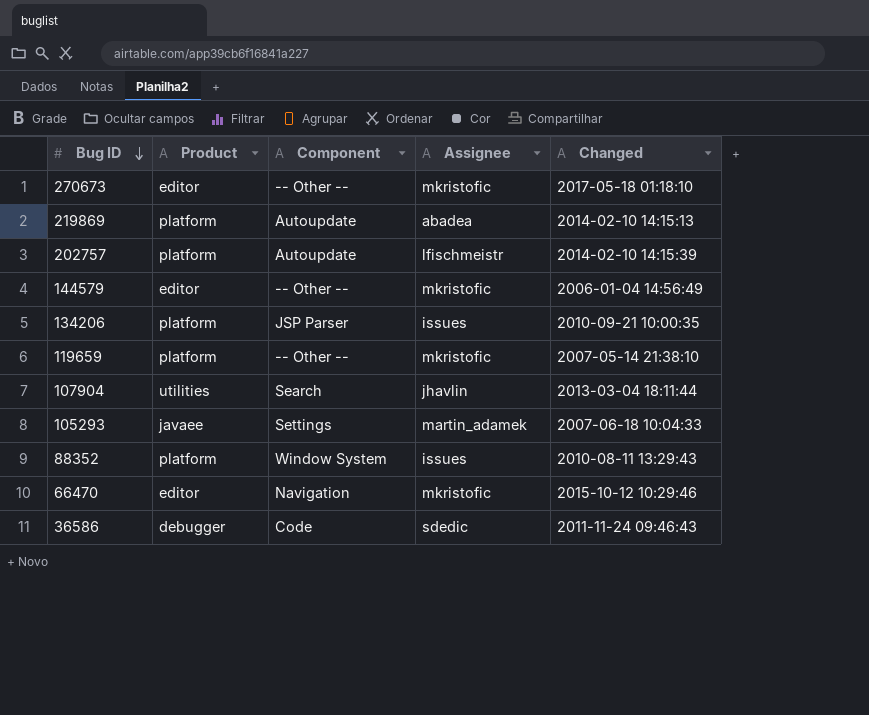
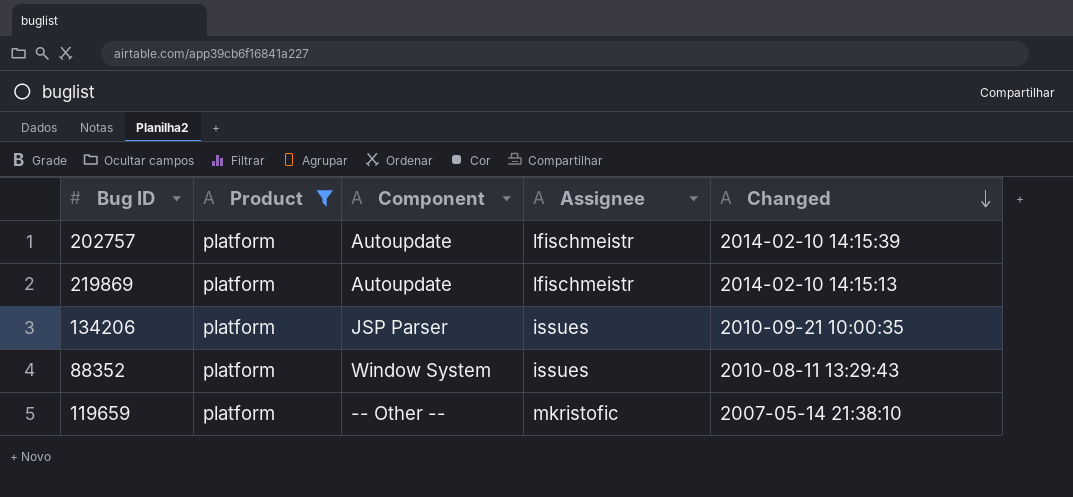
filter: none -> Product = platform
row order: Bug ID descending -> Changed descending
219869 | Assignee: abadea -> lfischmeistr

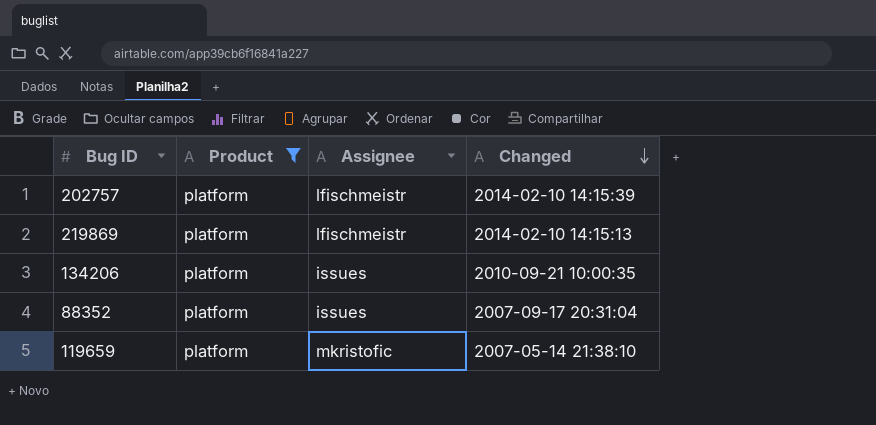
column Component | position: 3 -> none
88352 | Changed: 2010-08-11 13:29:43 -> 2007-09-17 20:31:04

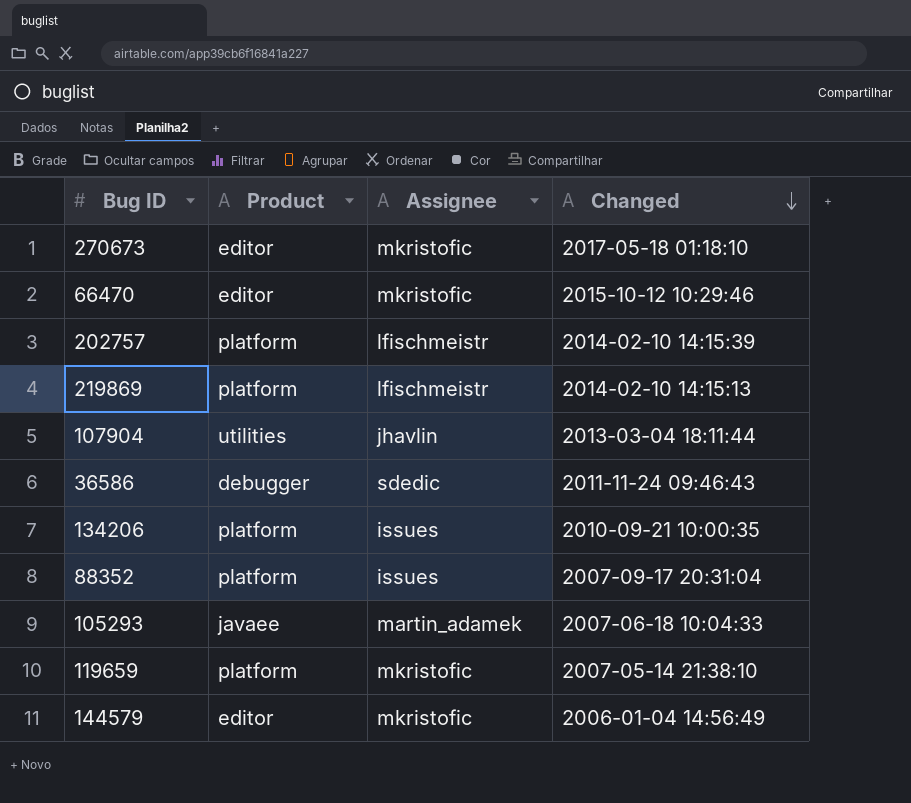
filter: Product = platform -> none

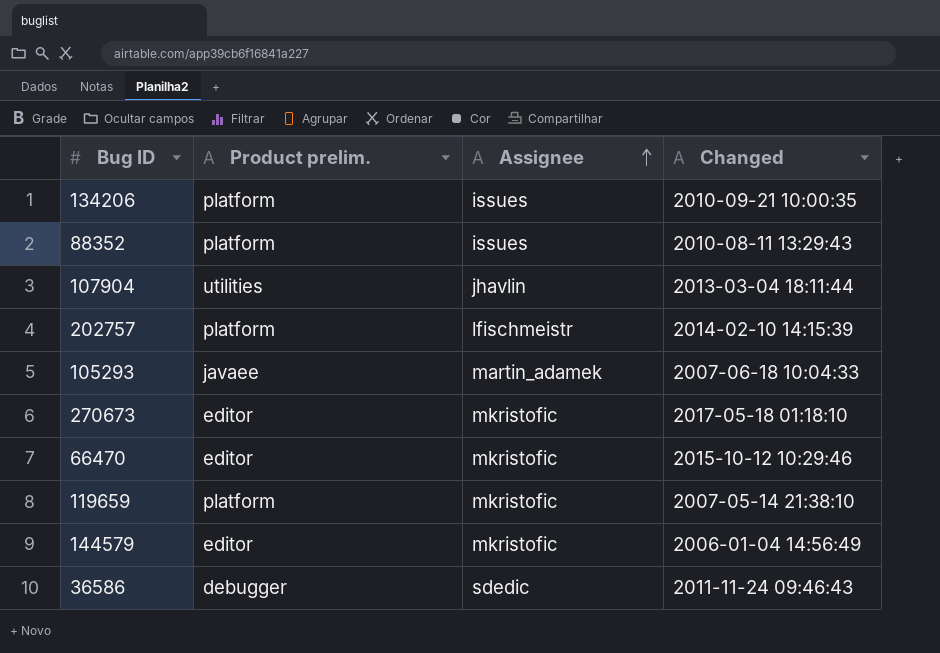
row order: Changed descending -> Assignee ascending
column name: Product -> Product prelim.
row 219869: platform | lfischmeistr | 2014-02-10 14:15:13 -> none
88352 | Changed: 2007-09-17 20:31:04 -> 2010-08-11 13:29:43

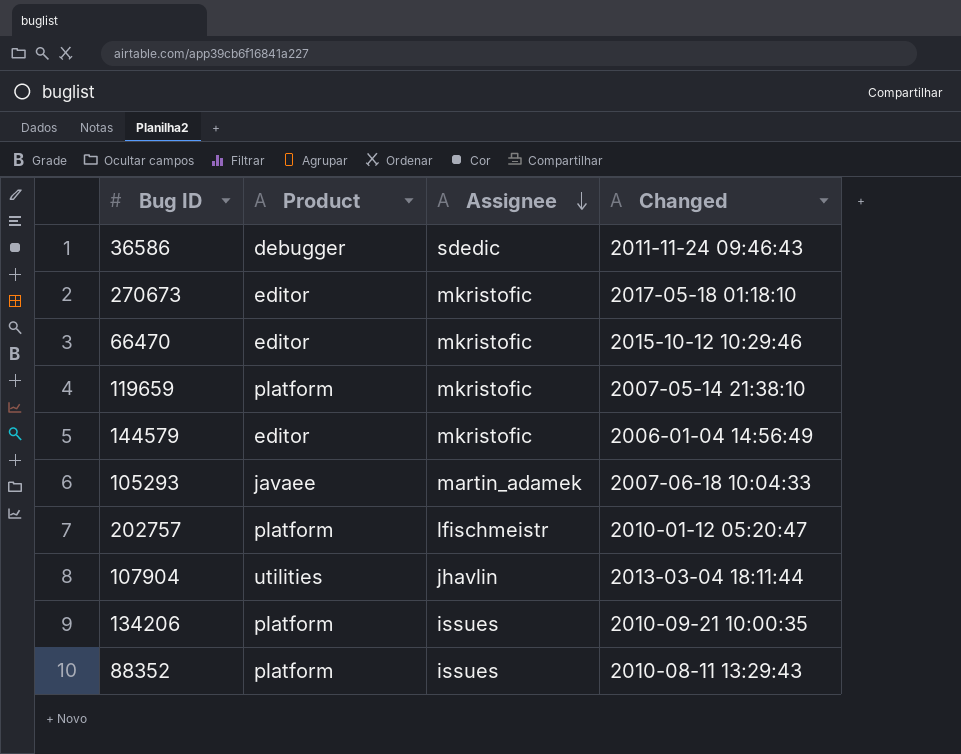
row order: Assignee ascending -> Assignee descending
column name: Product prelim. -> Product
202757 | Changed: 2014-02-10 14:15:39 -> 2010-01-12 05:20:47

